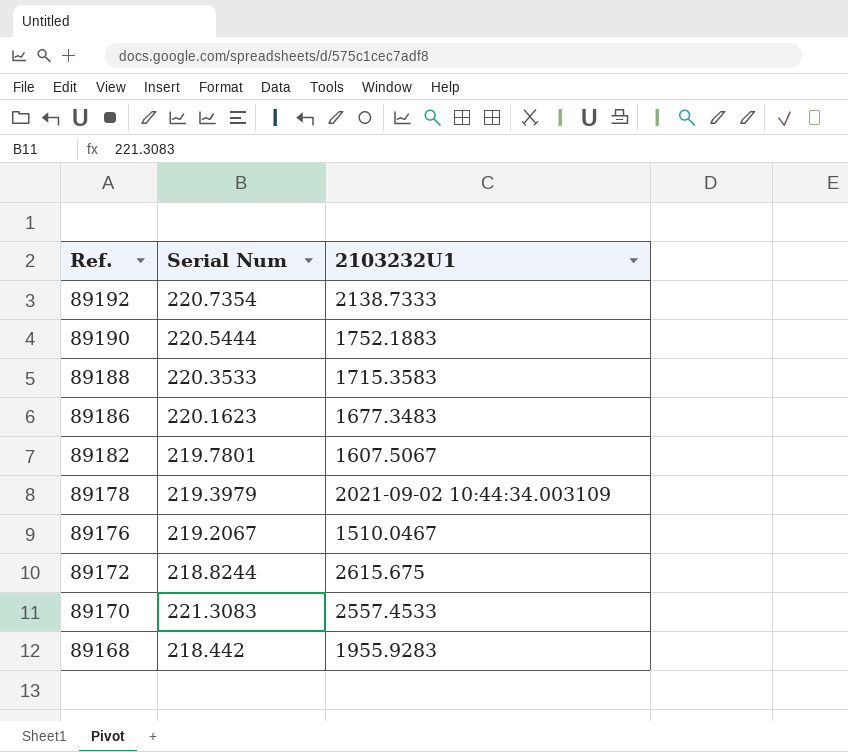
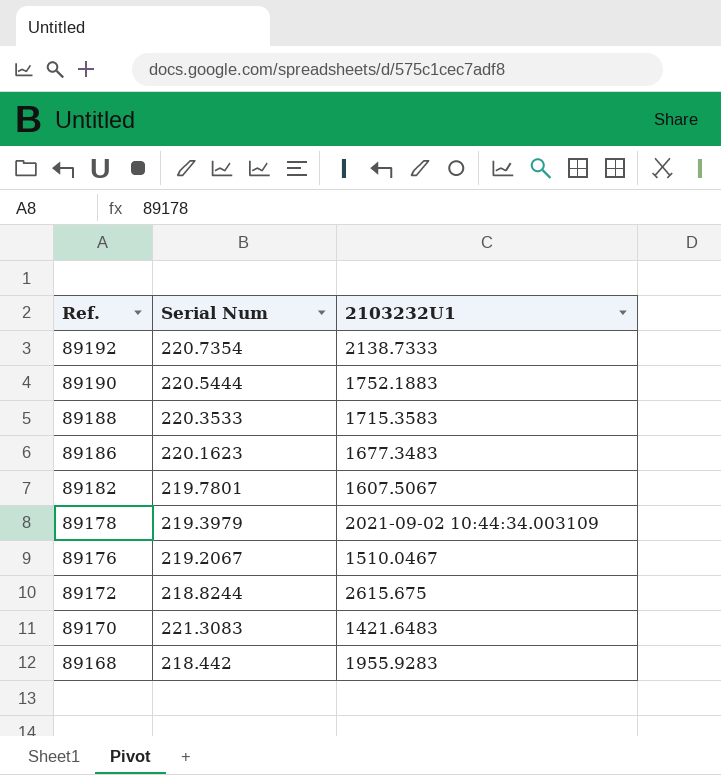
89170 | 2103232U1: 2557.4533 -> 1421.6483

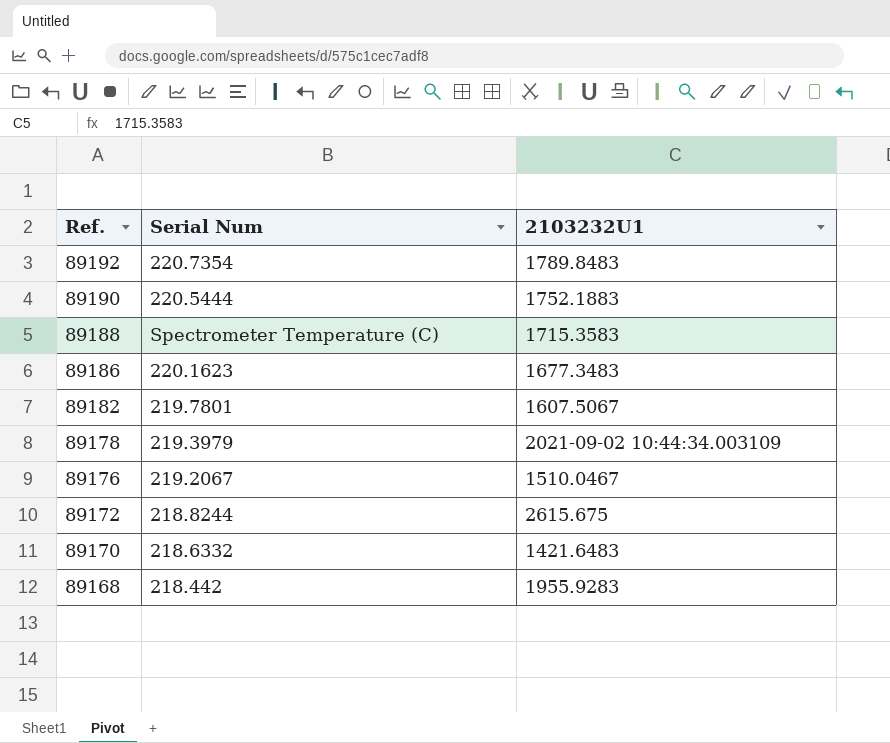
89192 | 2103232U1: 2138.7333 -> 1789.8483
89188 | Serial Num: 220.3533 -> Spectrometer Temperature (C)
89170 | Serial Num: 221.3083 -> 218.6332

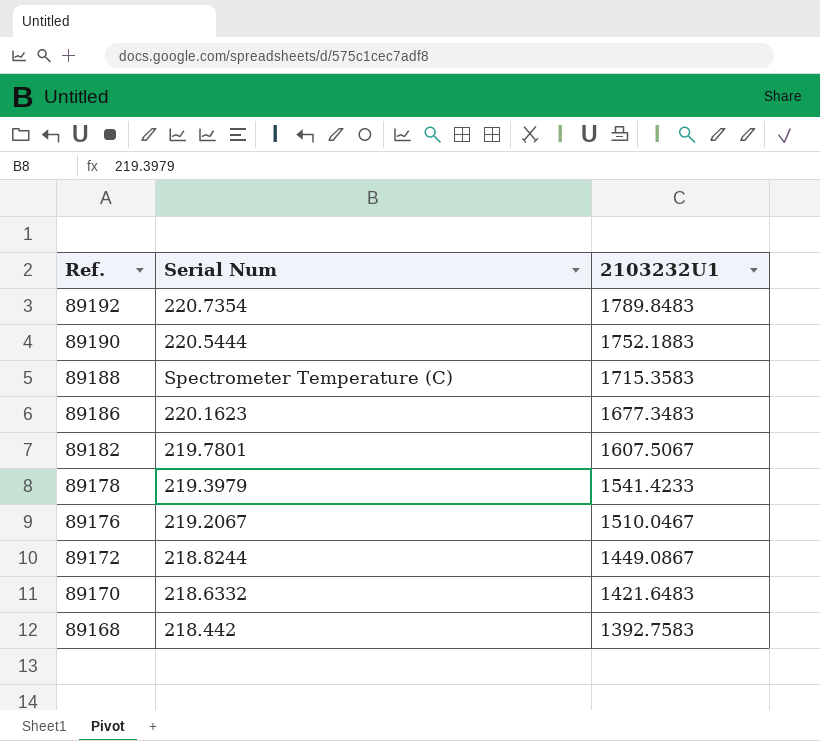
89178 | 2103232U1: 2021-09-02 10:44:34.003109 -> 1541.4233
89172 | 2103232U1: 2615.675 -> 1449.0867
89168 | 2103232U1: 1955.9283 -> 1392.7583

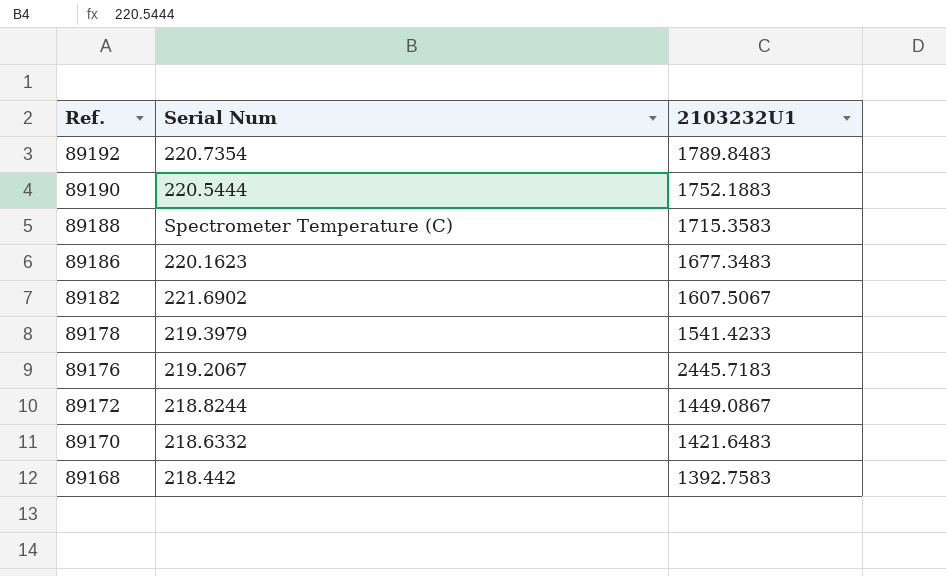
89182 | Serial Num: 219.7801 -> 221.6902
89176 | 2103232U1: 1510.0467 -> 2445.7183

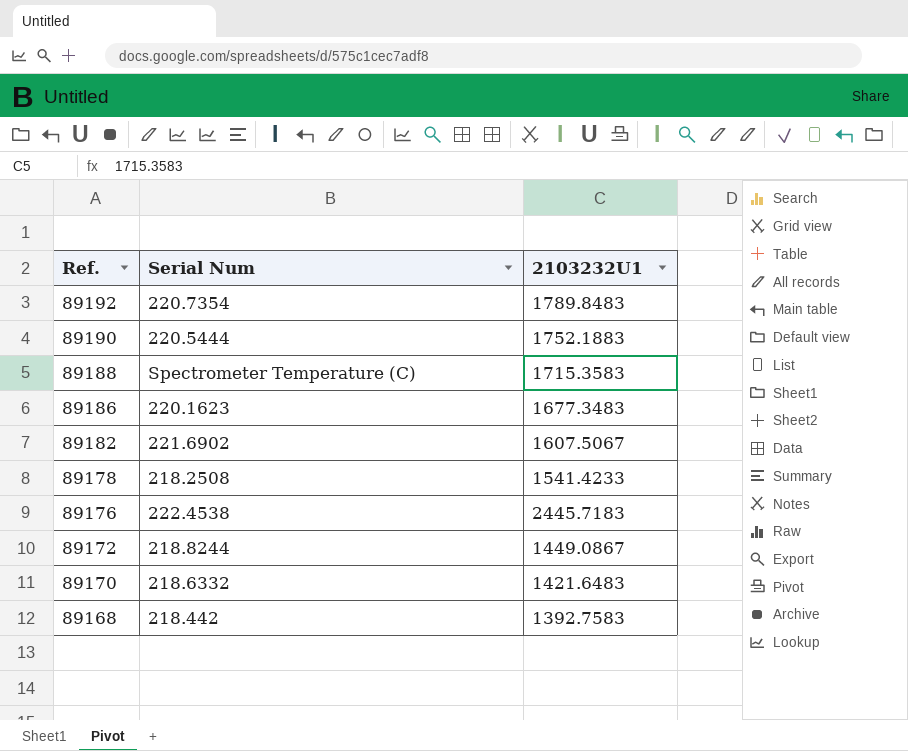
89178 | Serial Num: 219.3979 -> 218.2508
89176 | Serial Num: 219.2067 -> 222.4538

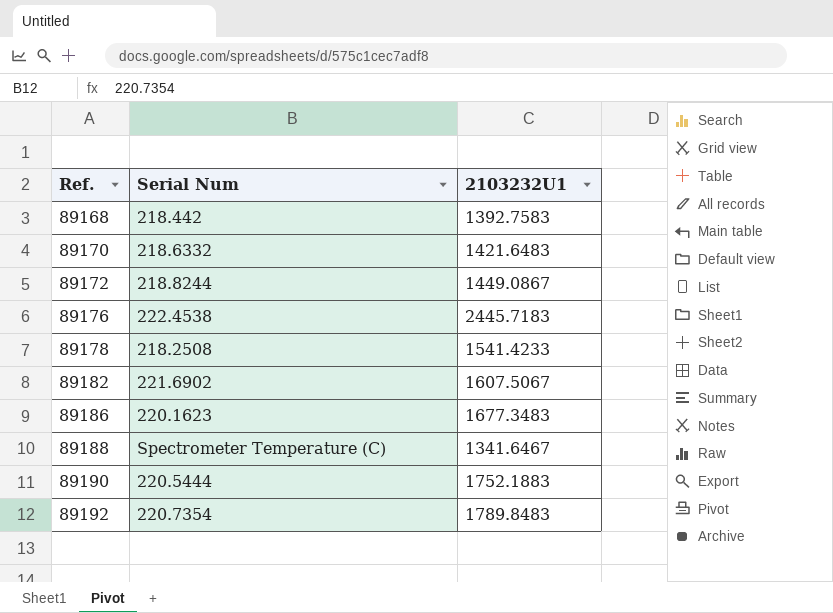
row order: Ref. descending -> Ref. ascending
89188 | 2103232U1: 1715.3583 -> 1341.6467

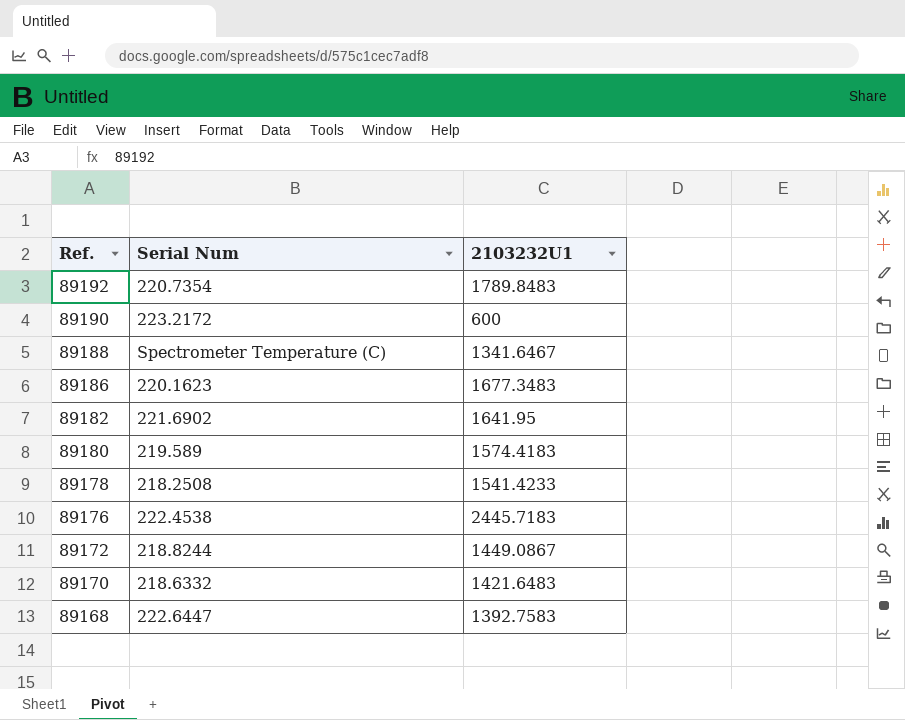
row order: Ref. ascending -> Ref. descending
89190 | Serial Num: 220.5444 -> 223.2172
89190 | 2103232U1: 1752.1883 -> 600
89182 | 2103232U1: 1607.5067 -> 1641.95
row 89180: none -> 219.589 | 1574.4183
89168 | Serial Num: 218.442 -> 222.6447

